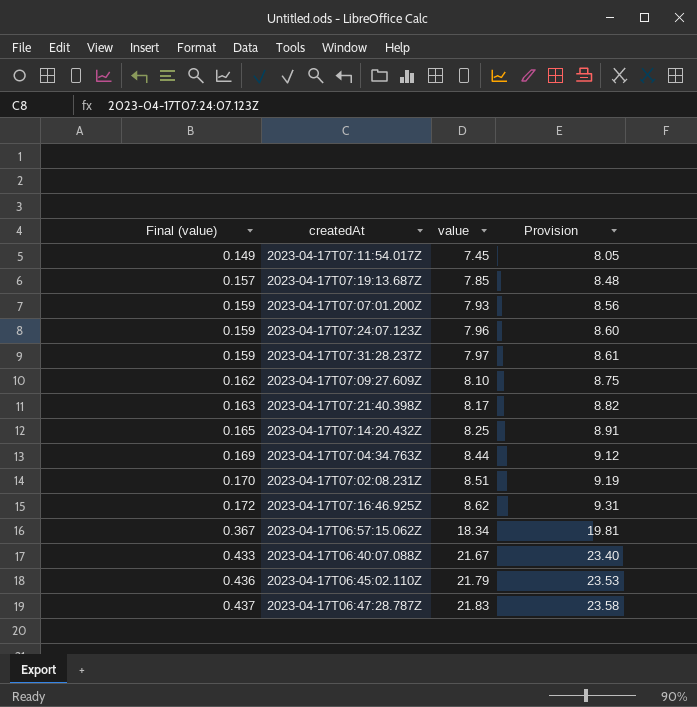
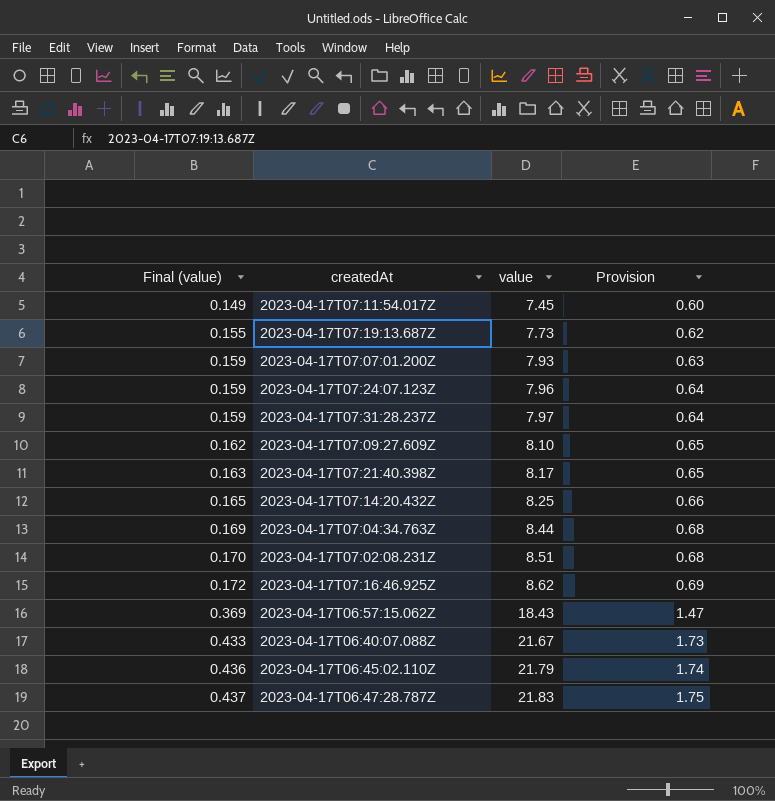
column Provision | formula: [value] * 1.08 -> [value] * 0.08
2023-04-17T07:19:13.687Z | Final (value): 0.157 -> 0.155
2023-04-17T07:19:13.687Z | value: 7.85 -> 7.73
2023-04-17T06:57:15.062Z | Final (value): 0.367 -> 0.369
2023-04-17T06:57:15.062Z | value: 18.34 -> 18.43

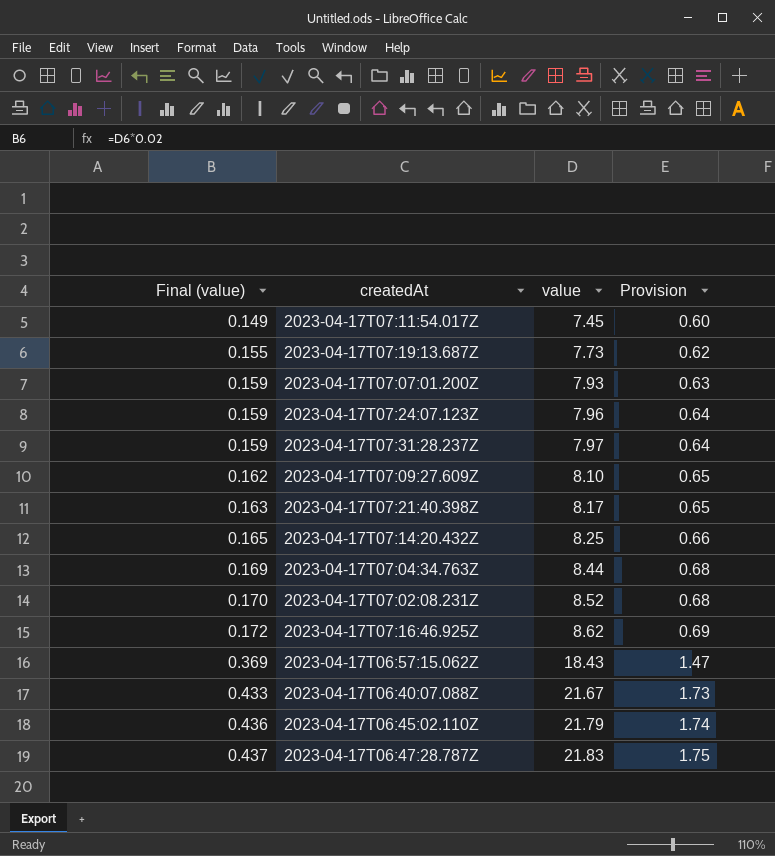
2023-04-17T07:02:08.231Z | value: 8.51 -> 8.52

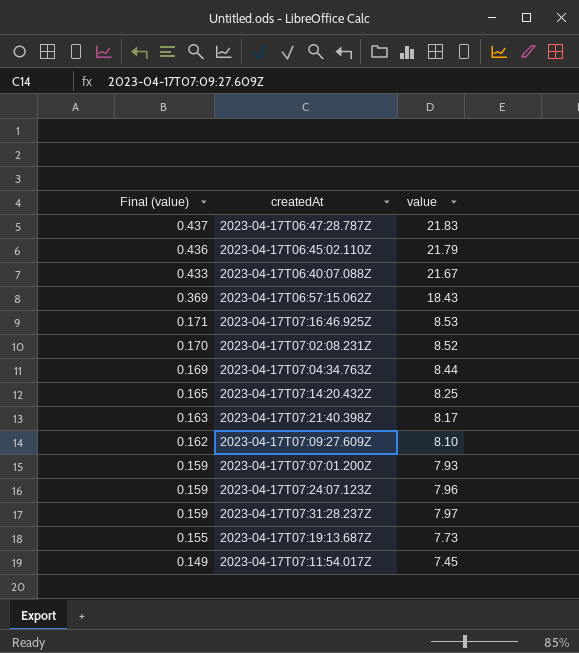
row order: Final (value) ascending -> Final (value) descending
column Provision | formula: [value] * 0.08 -> none
2023-04-17T07:16:46.925Z | Final (value): 0.172 -> 0.171
2023-04-17T07:16:46.925Z | value: 8.62 -> 8.53

